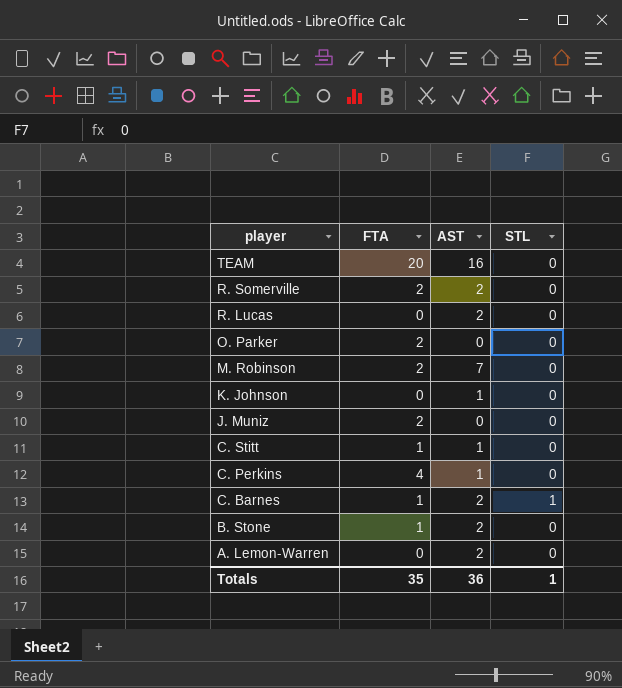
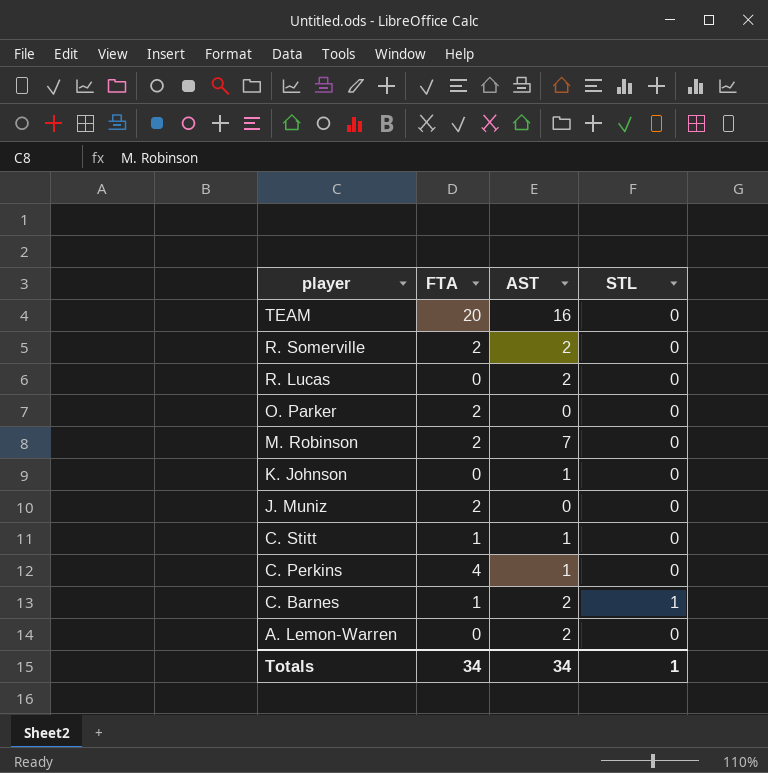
row B. Stone: 1 | 2 | 0 -> none
Totals | FTA: 35 -> 34
Totals | AST: 36 -> 34

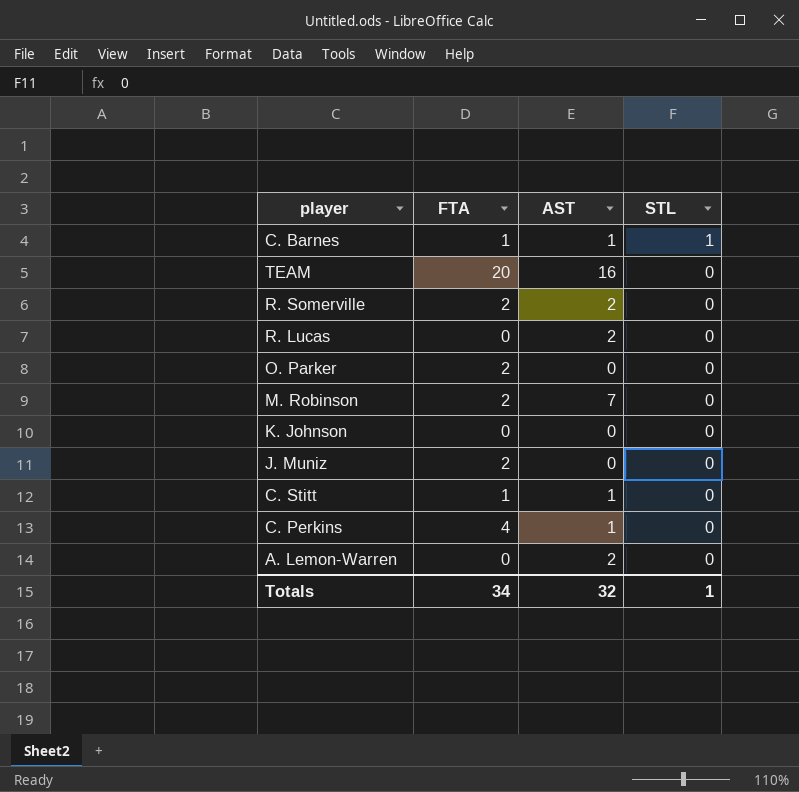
row order: player descending -> STL descending
C. Barnes | AST: 2 -> 1
K. Johnson | AST: 1 -> 0
Totals | AST: 34 -> 32

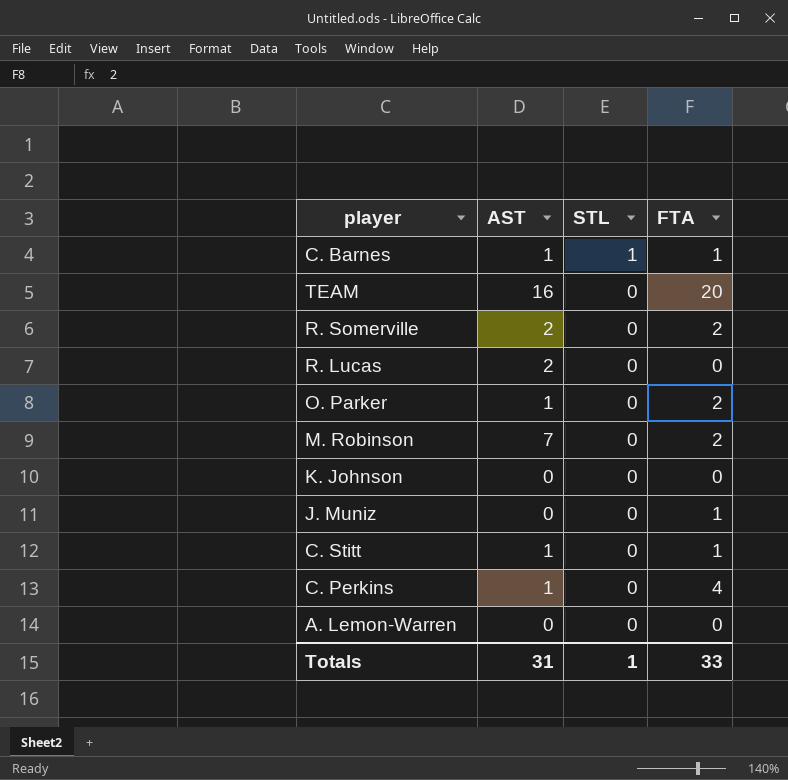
column FTA | position: 2 -> 4
O. Parker | AST: 0 -> 1
J. Muniz | FTA: 2 -> 1
A. Lemon-Warren | AST: 2 -> 0
Totals | AST: 32 -> 31
Totals | FTA: 34 -> 33

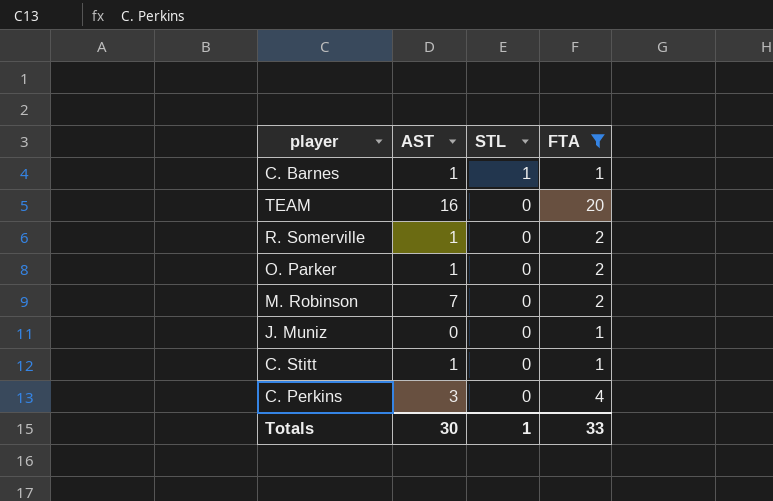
filter: none -> FTA != 0
R. Somerville | AST: 2 -> 1
C. Perkins | AST: 1 -> 3
Totals | AST: 31 -> 30

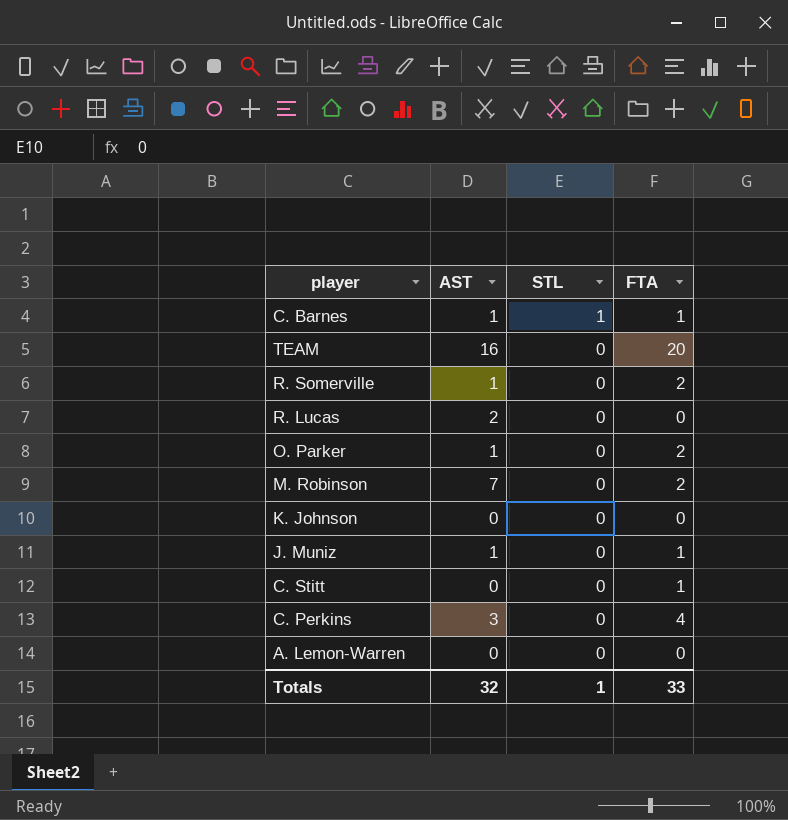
filter: FTA != 0 -> none
J. Muniz | AST: 0 -> 1
C. Stitt | AST: 1 -> 0
Totals | AST: 30 -> 32

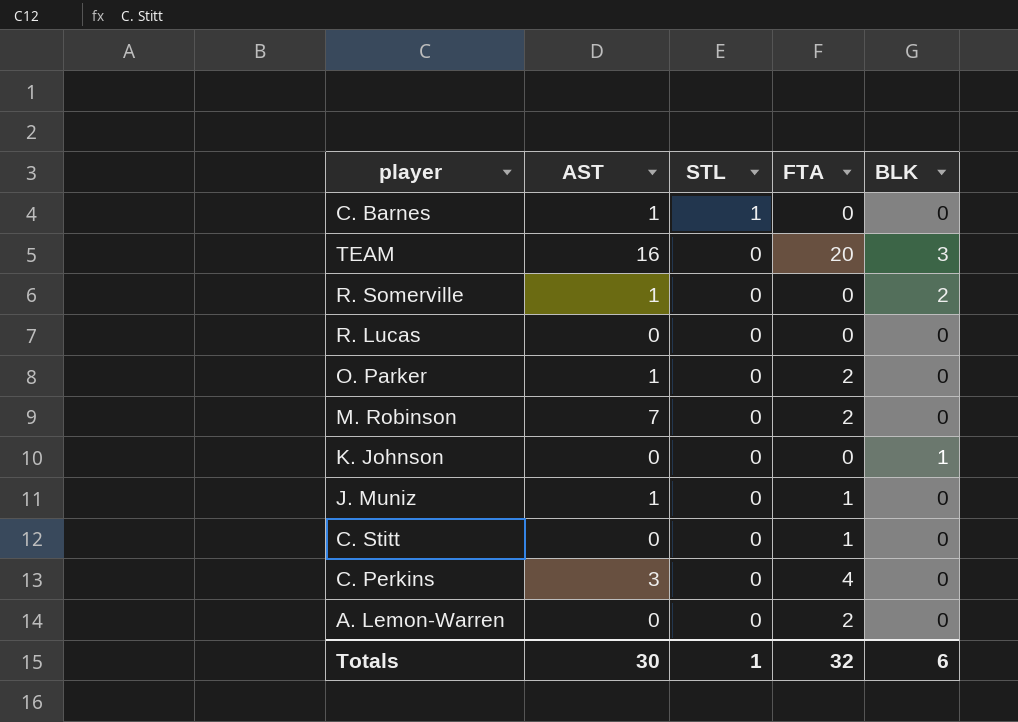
column BLK | position: none -> 5
C. Barnes | FTA: 1 -> 0
R. Somerville | FTA: 2 -> 0
R. Lucas | AST: 2 -> 0
A. Lemon-Warren | FTA: 0 -> 2
Totals | AST: 32 -> 30
Totals | FTA: 33 -> 32

